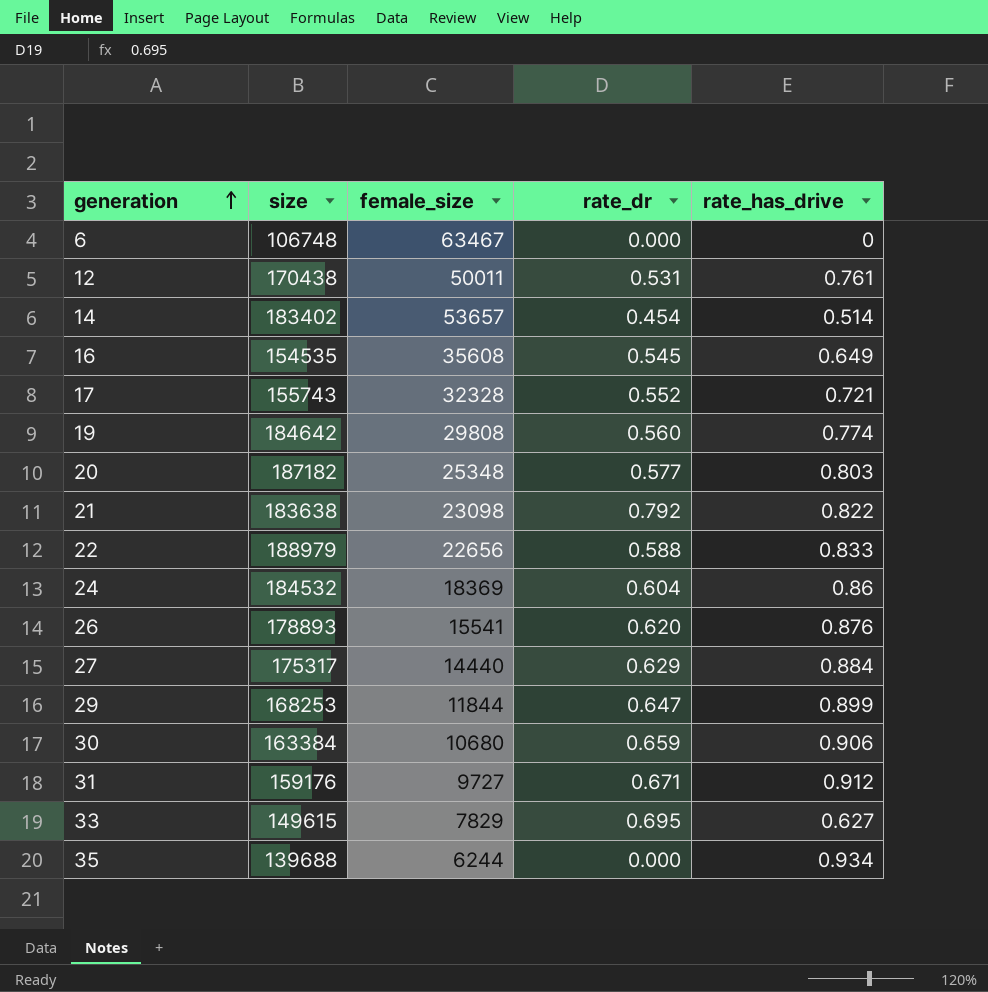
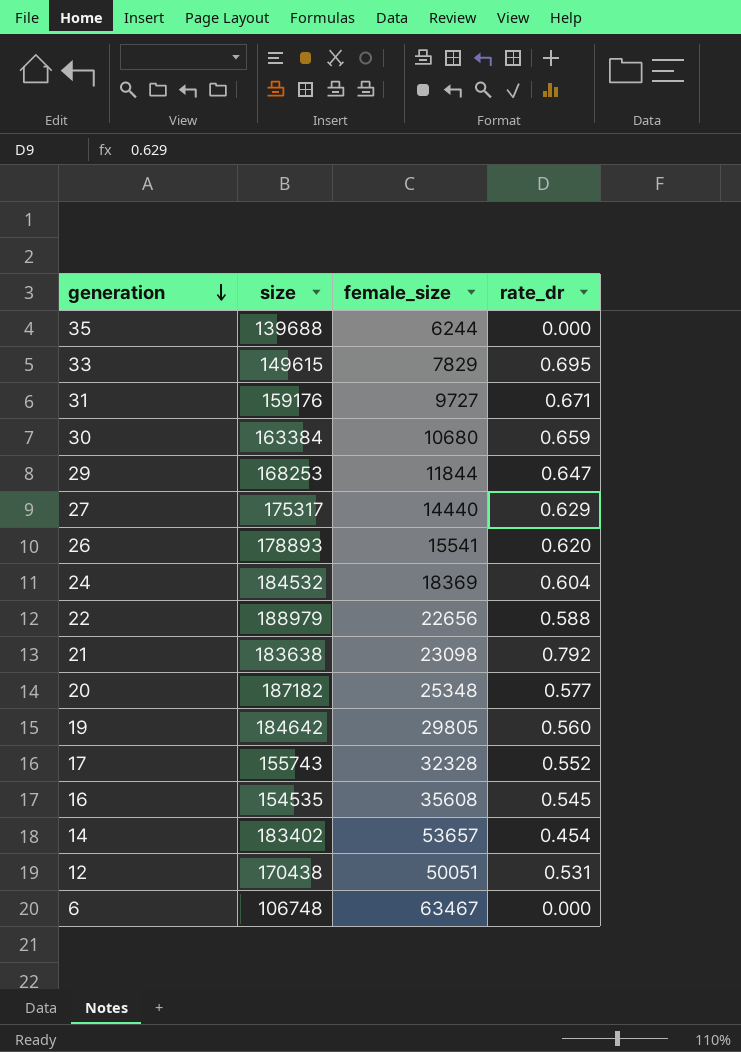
row order: generation ascending -> generation descending
column rate_has_drive | position: 5 -> none
19 | female_size: 29808 -> 29805
12 | female_size: 50011 -> 50051

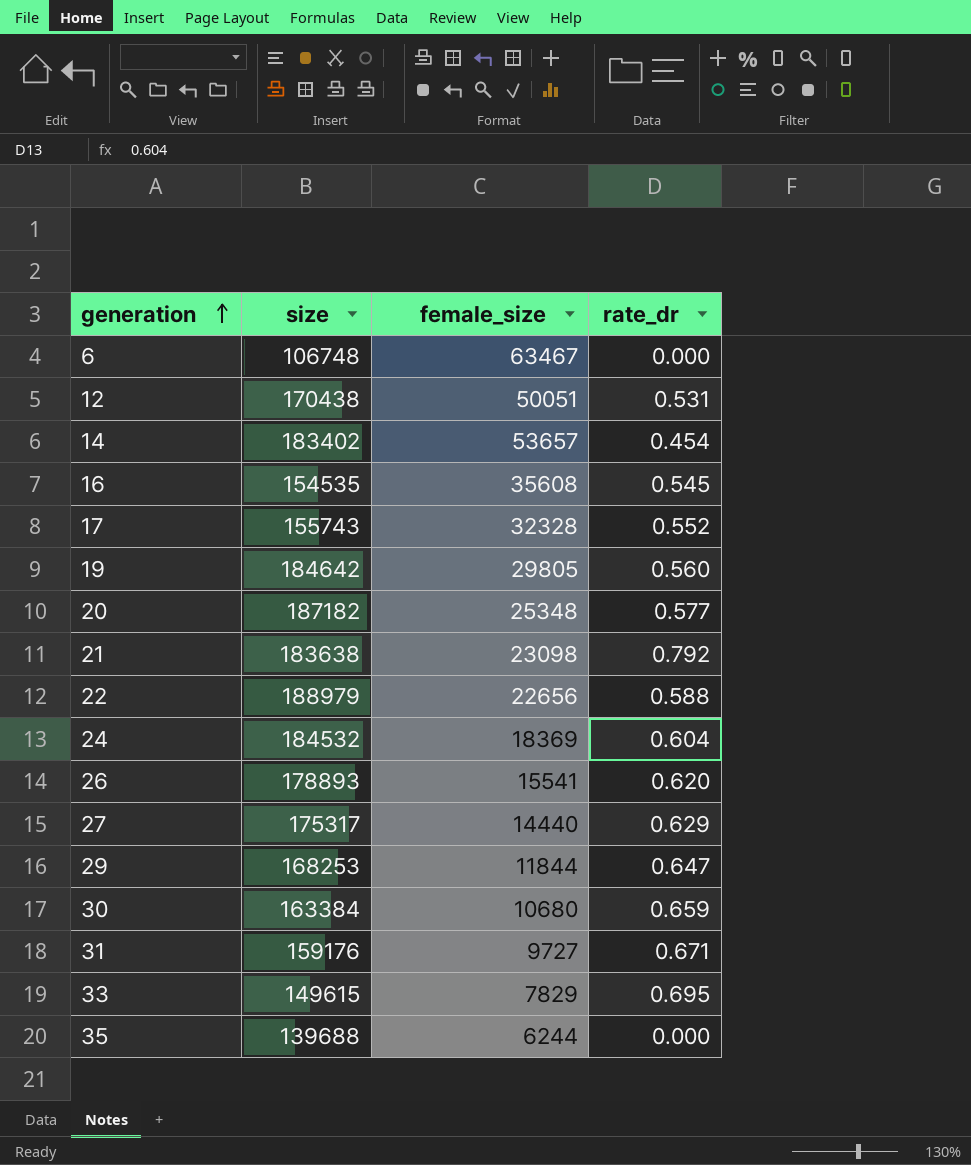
row order: generation descending -> generation ascending

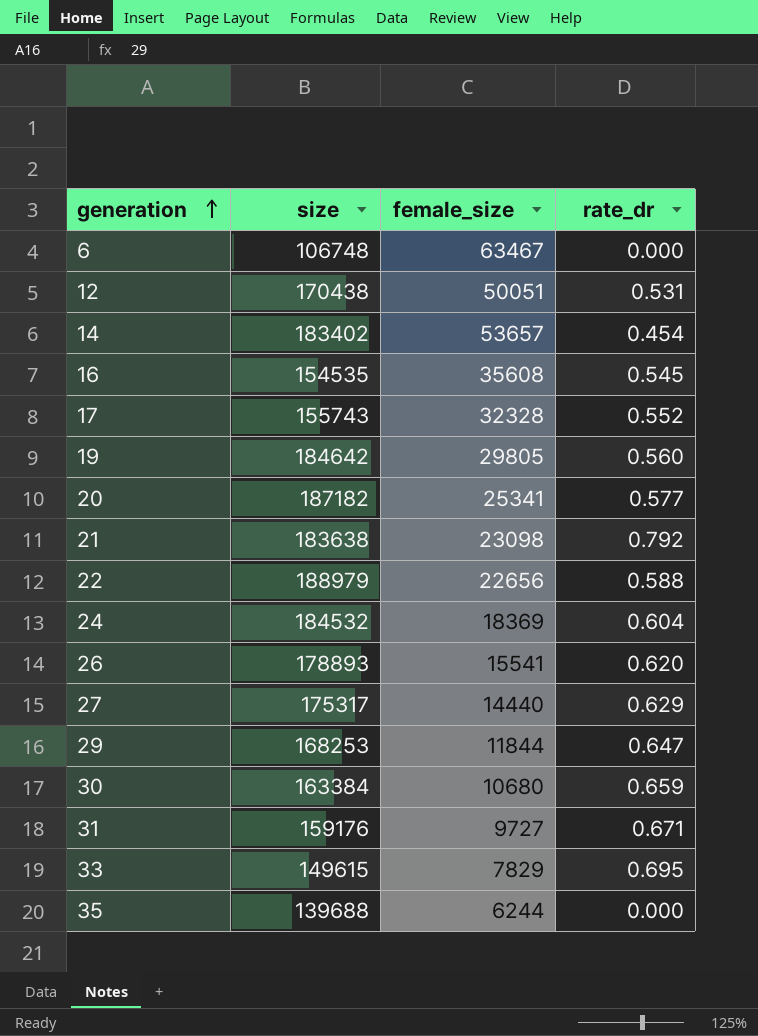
20 | female_size: 25348 -> 25341

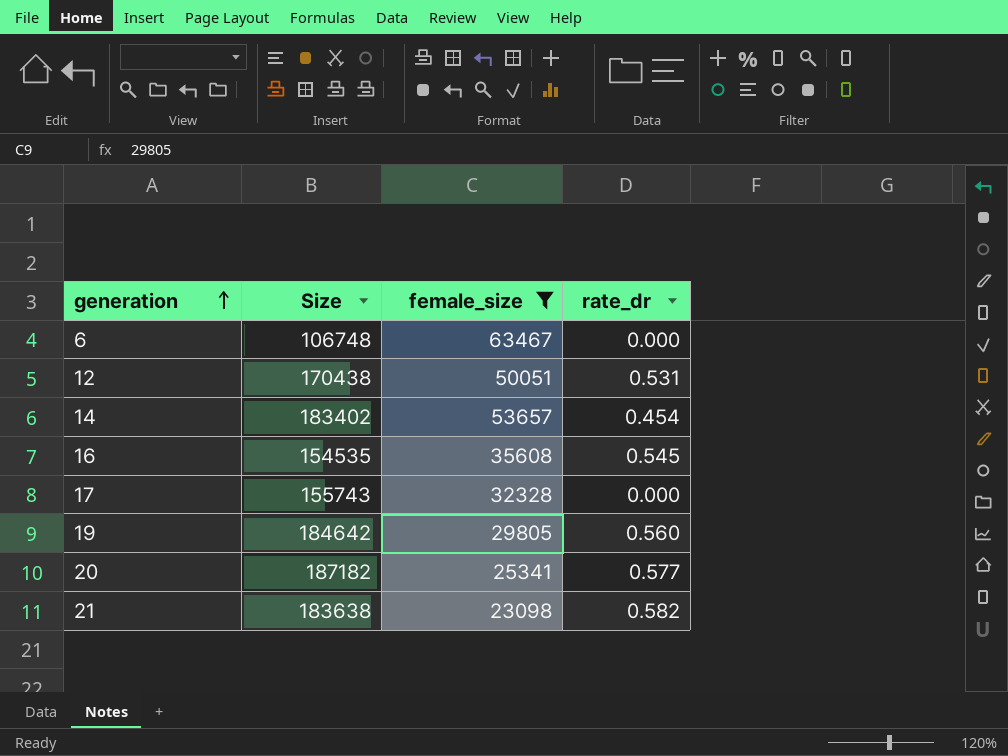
filter: none -> female_size >= 23098
column name: size -> Size
17 | rate_dr: 0.552 -> 0.000
21 | rate_dr: 0.792 -> 0.582

